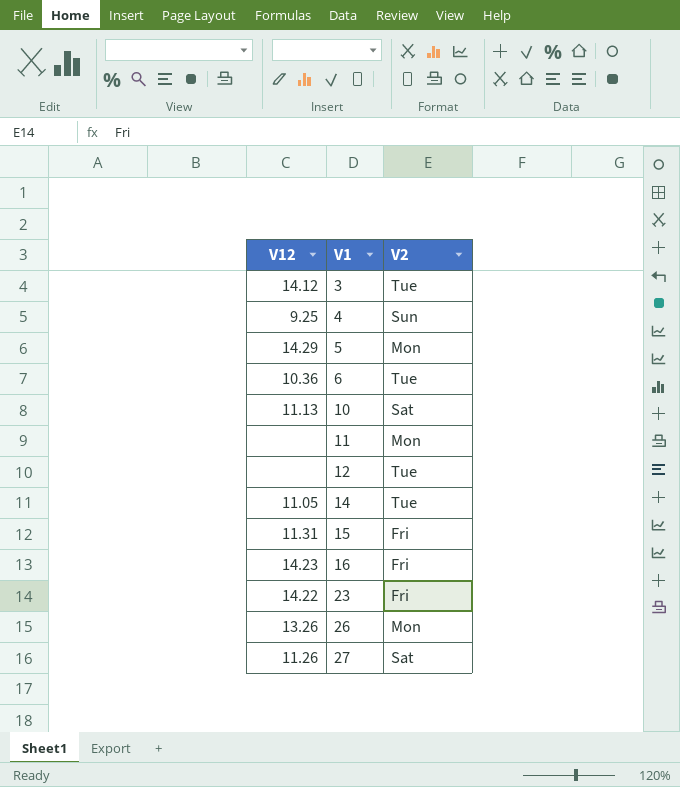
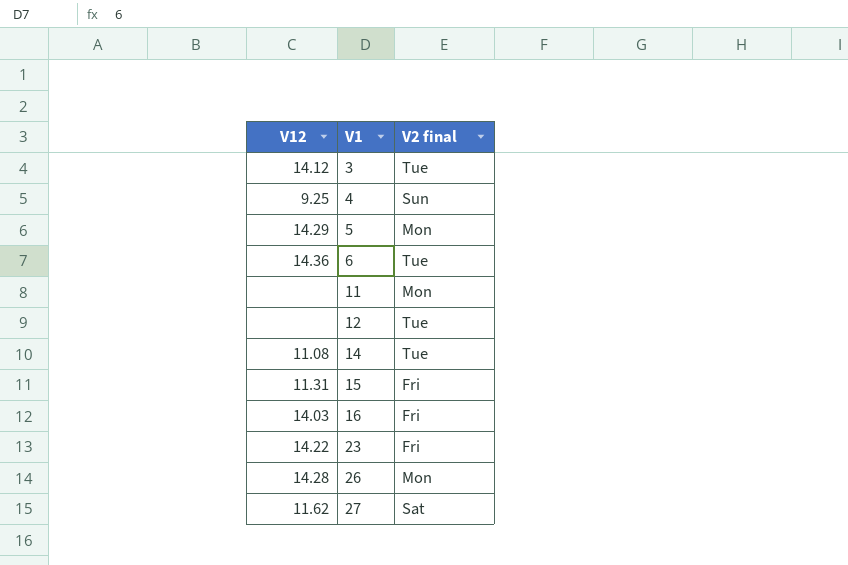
column name: V2 -> V2 final
row 10: 11.13 | Sat -> none
6 | V12: 10.36 -> 14.36
14 | V12: 11.05 -> 11.08
16 | V12: 14.23 -> 14.03
26 | V12: 13.26 -> 14.28
27 | V12: 11.26 -> 11.62

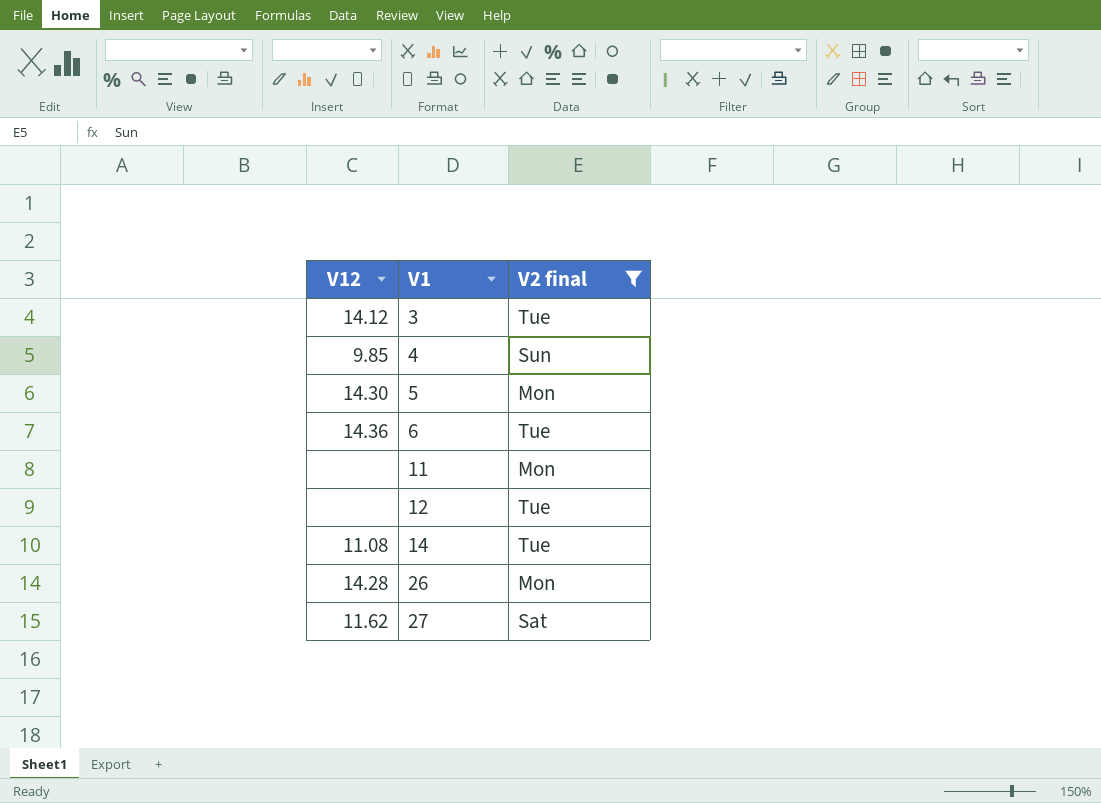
filter: none -> V2 final != Fri
4 | V12: 9.25 -> 9.85
5 | V12: 14.29 -> 14.30

